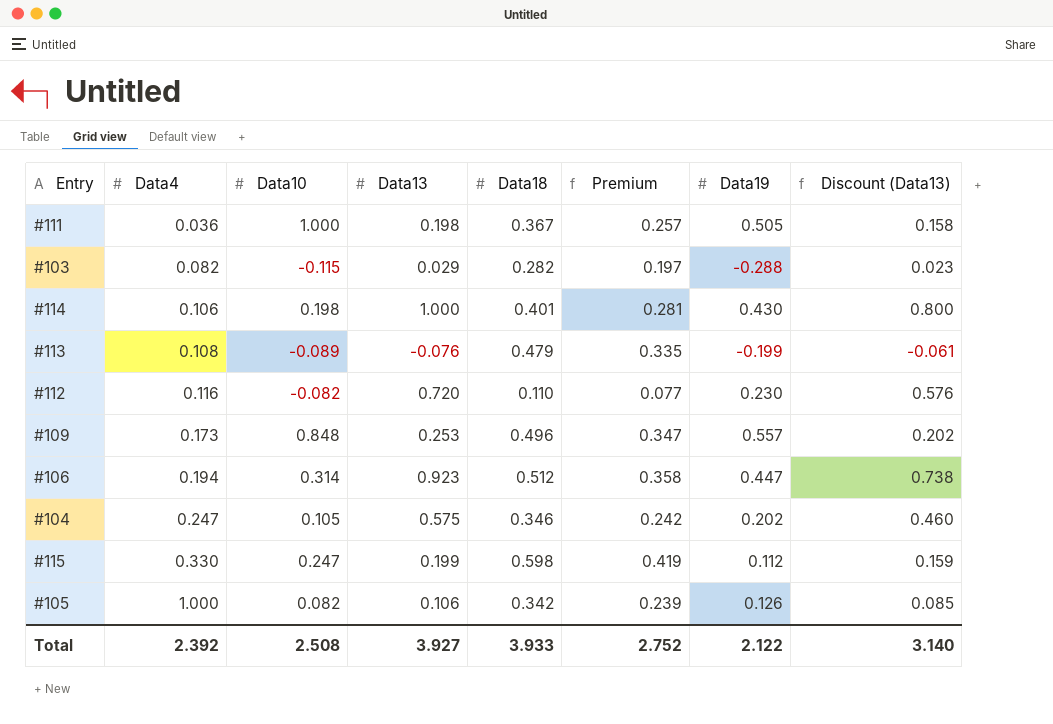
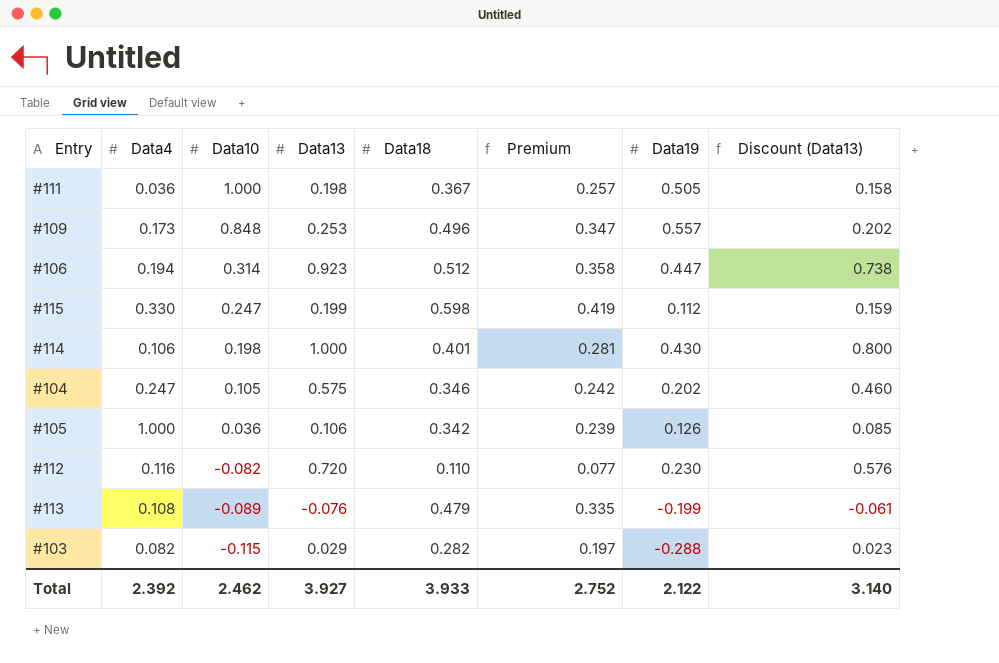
row order: Data4 ascending -> Data10 descending
#105 | Data10: 0.082 -> 0.036
Total | Data10: 2.508 -> 2.462

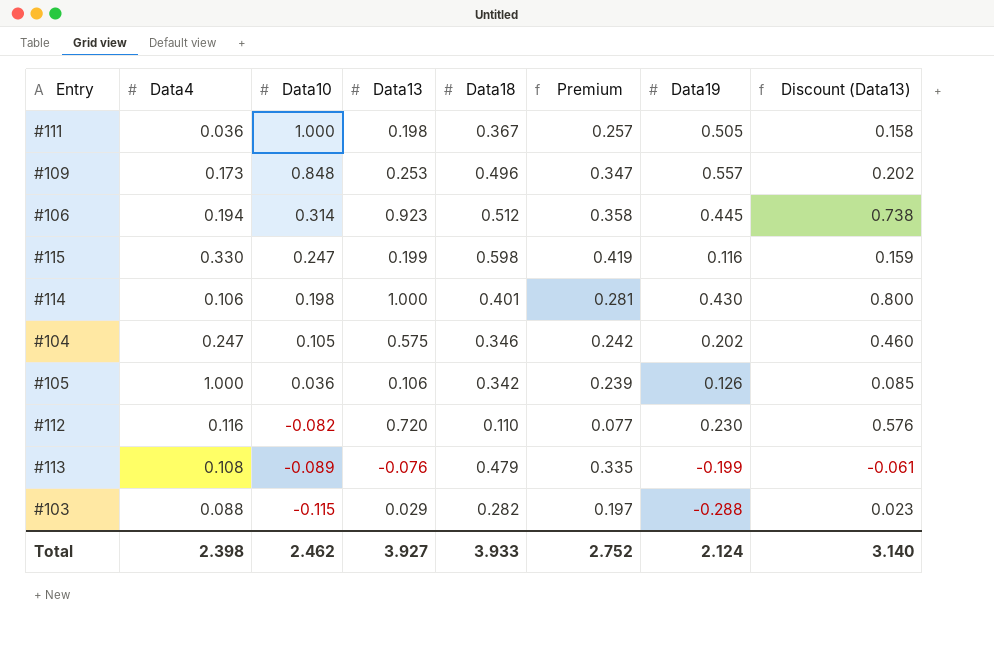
#106 | Data19: 0.447 -> 0.445
#115 | Data19: 0.112 -> 0.116
#103 | Data4: 0.082 -> 0.088
Total | Data4: 2.392 -> 2.398
Total | Data19: 2.122 -> 2.124

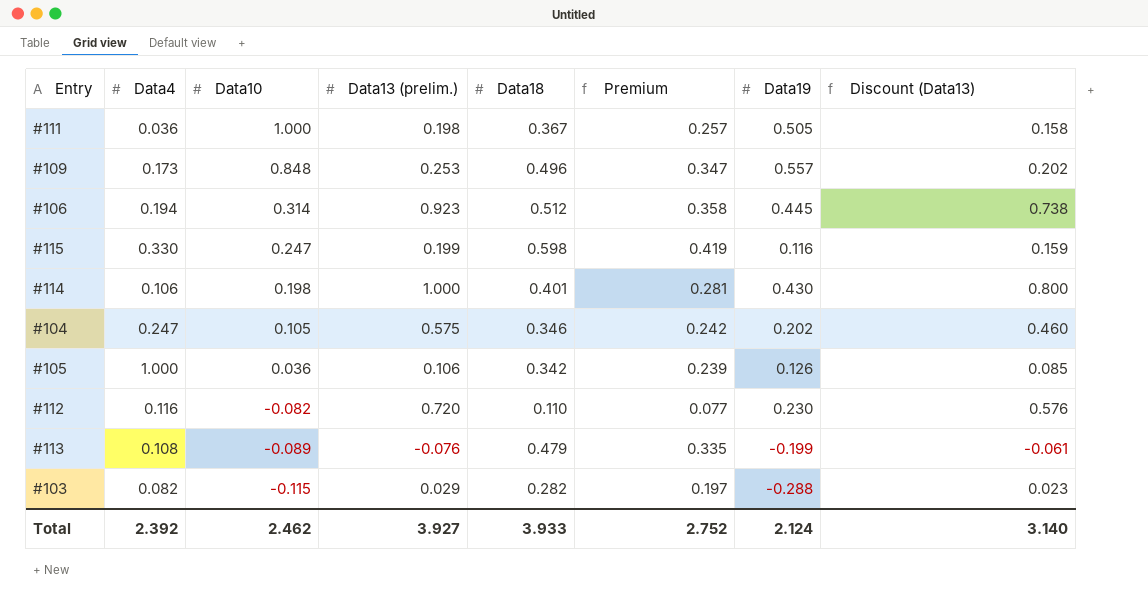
column name: Data13 -> Data13 (prelim.)
#103 | Data4: 0.088 -> 0.082
Total | Data4: 2.398 -> 2.392

